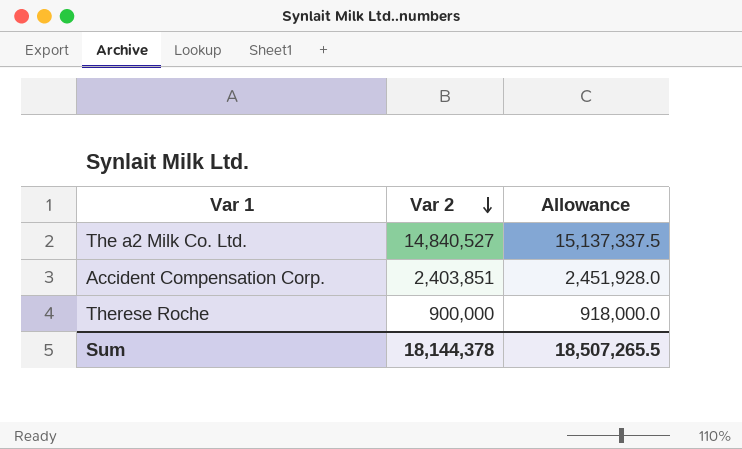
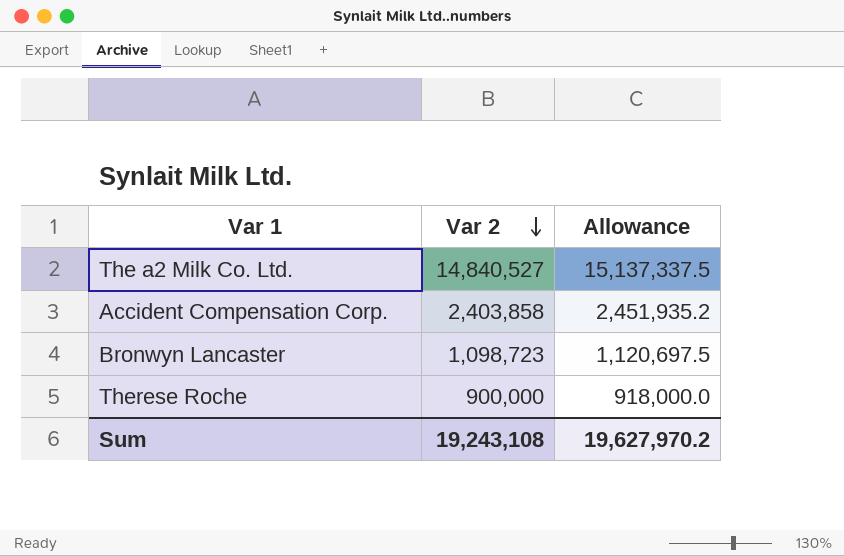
Accident Compensation Corp. | Var 2: 2,403,851 -> 2,403,858
Accident Compensation Corp. | Allowance: 2,451,928.0 -> 2,451,935.2
row Bronwyn Lancaster: none -> 1,098,723 | 1,120,697.5
Sum | Var 2: 18,144,378 -> 19,243,108
Sum | Allowance: 18,507,265.5 -> 19,627,970.2

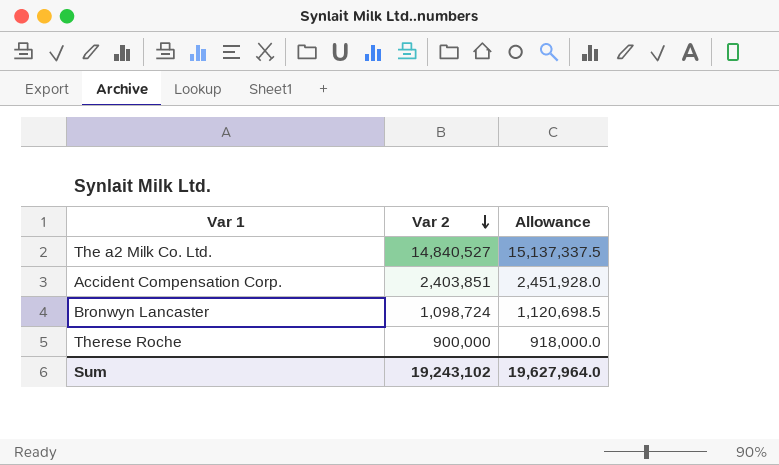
Accident Compensation Corp. | Var 2: 2,403,858 -> 2,403,851
Accident Compensation Corp. | Allowance: 2,451,935.2 -> 2,451,928.0
Bronwyn Lancaster | Var 2: 1,098,723 -> 1,098,724
Bronwyn Lancaster | Allowance: 1,120,697.5 -> 1,120,698.5
Sum | Var 2: 19,243,108 -> 19,243,102
Sum | Allowance: 19,627,970.2 -> 19,627,964.0

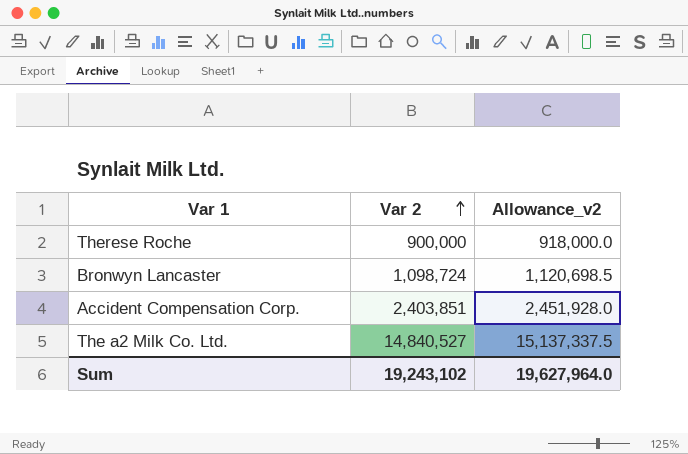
row order: Var 2 descending -> Var 2 ascending
column name: Allowance -> Allowance_v2

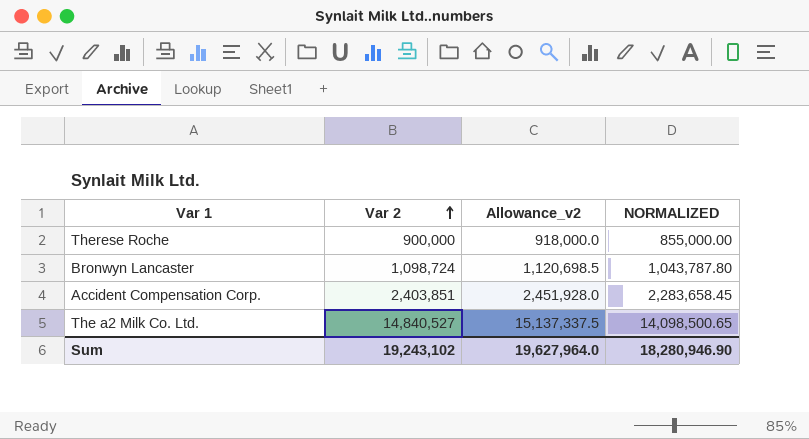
column NORMALIZED | formula: none -> [Var 2] * 0.95

